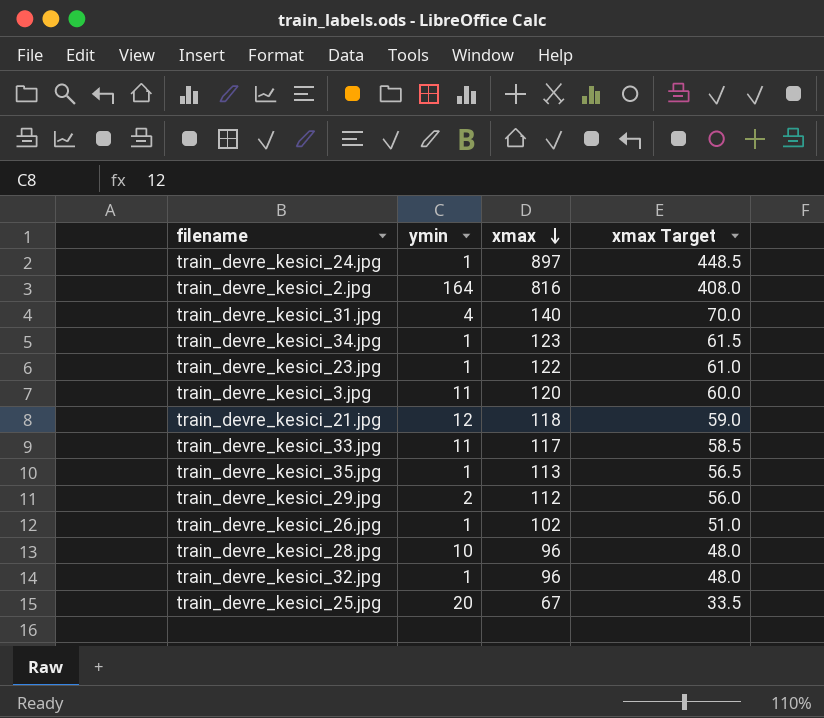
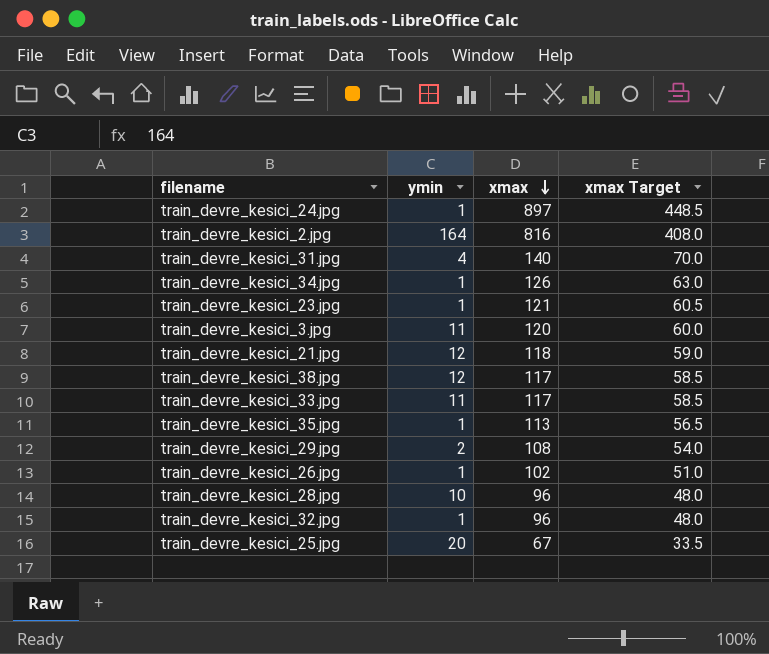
train_devre_kesici_34.jpg | xmax: 123 -> 126
train_devre_kesici_34.jpg | xmax Target: 61.5 -> 63.0
train_devre_kesici_23.jpg | xmax: 122 -> 121
train_devre_kesici_23.jpg | xmax Target: 61.0 -> 60.5
row train_devre_kesici_38.jpg: none -> 12 | 117 | 58.5
train_devre_kesici_29.jpg | xmax: 112 -> 108
train_devre_kesici_29.jpg | xmax Target: 56.0 -> 54.0

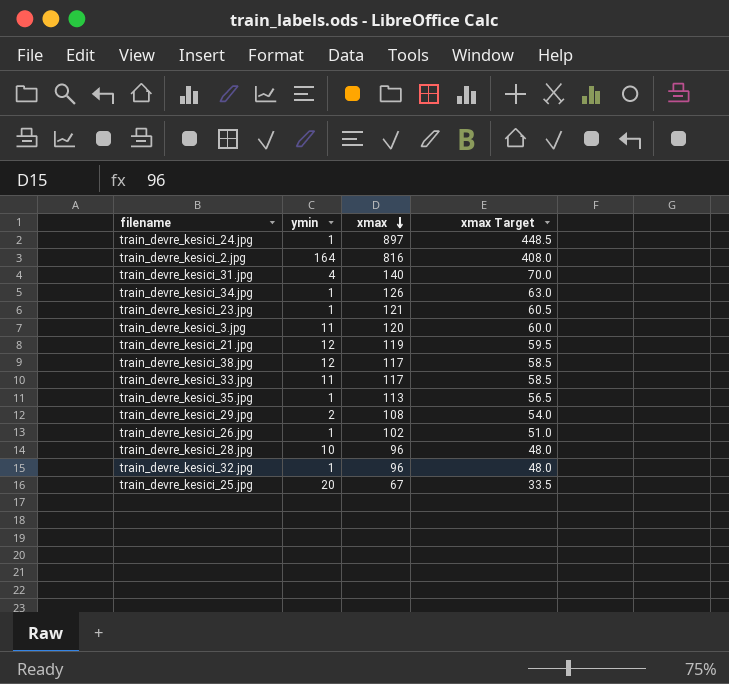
train_devre_kesici_21.jpg | xmax: 118 -> 119
train_devre_kesici_21.jpg | xmax Target: 59.0 -> 59.5

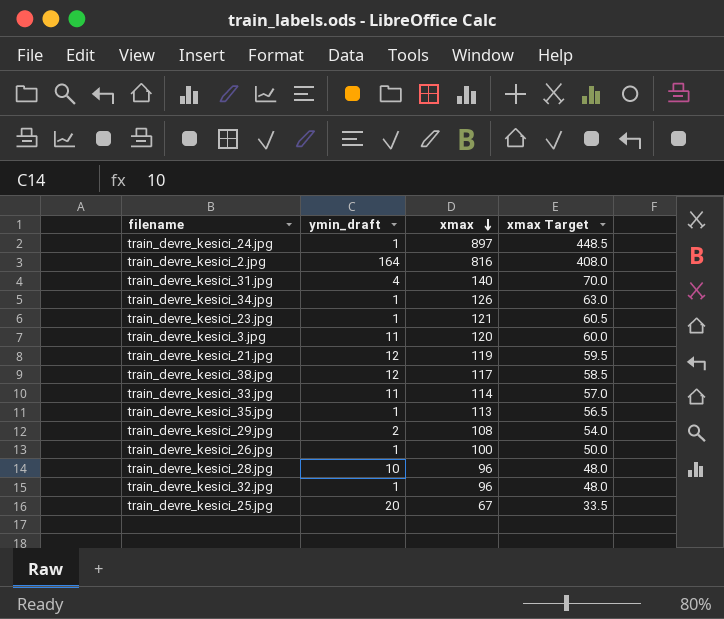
column name: ymin -> ymin_draft
train_devre_kesici_33.jpg | xmax: 117 -> 114
train_devre_kesici_33.jpg | xmax Target: 58.5 -> 57.0
train_devre_kesici_26.jpg | xmax: 102 -> 100
train_devre_kesici_26.jpg | xmax Target: 51.0 -> 50.0

